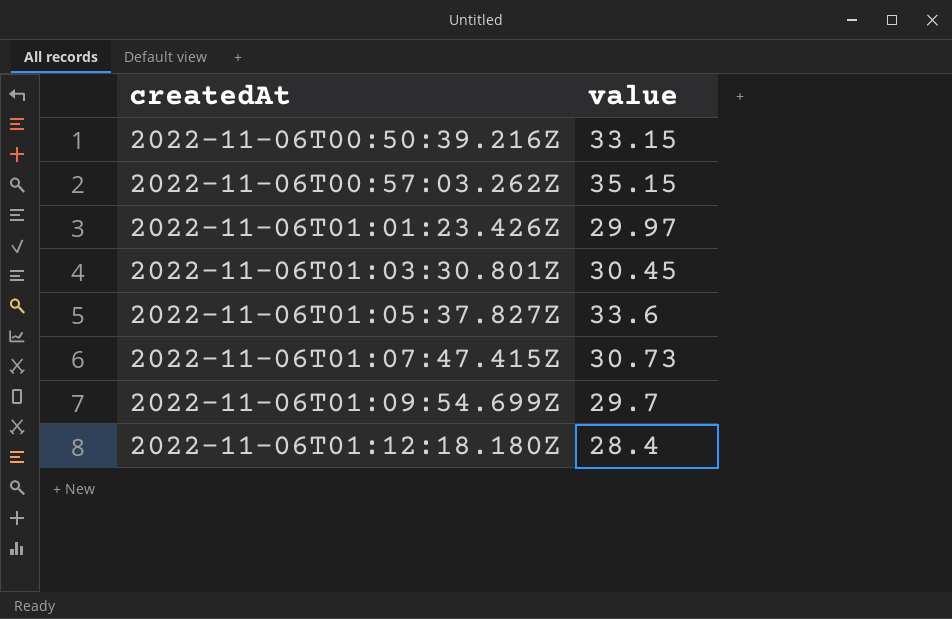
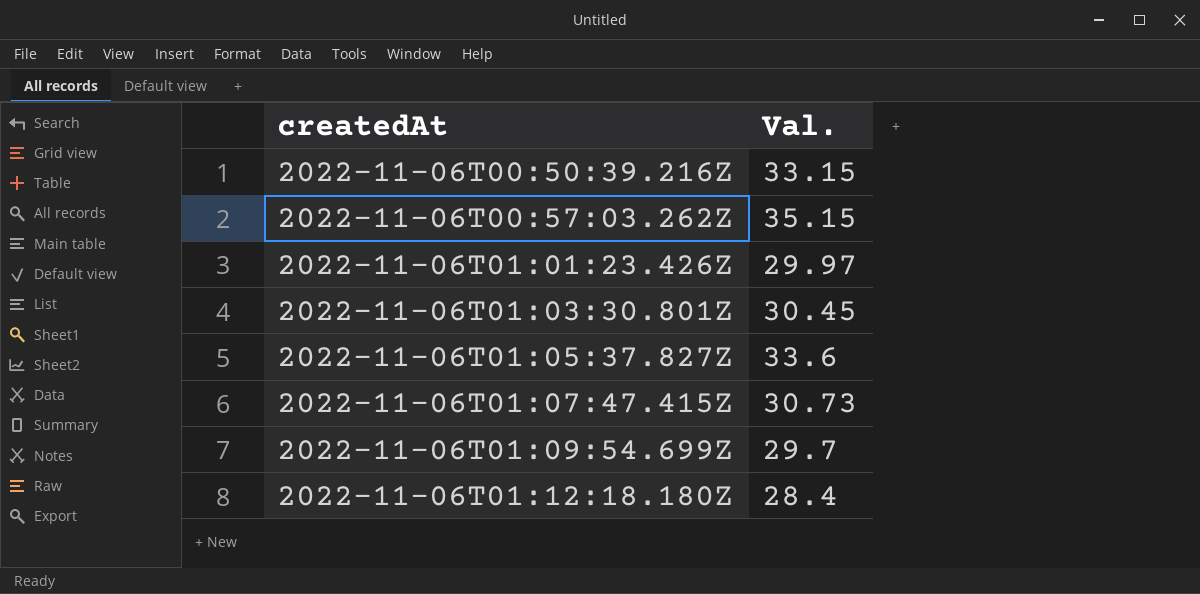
column name: value -> Val.

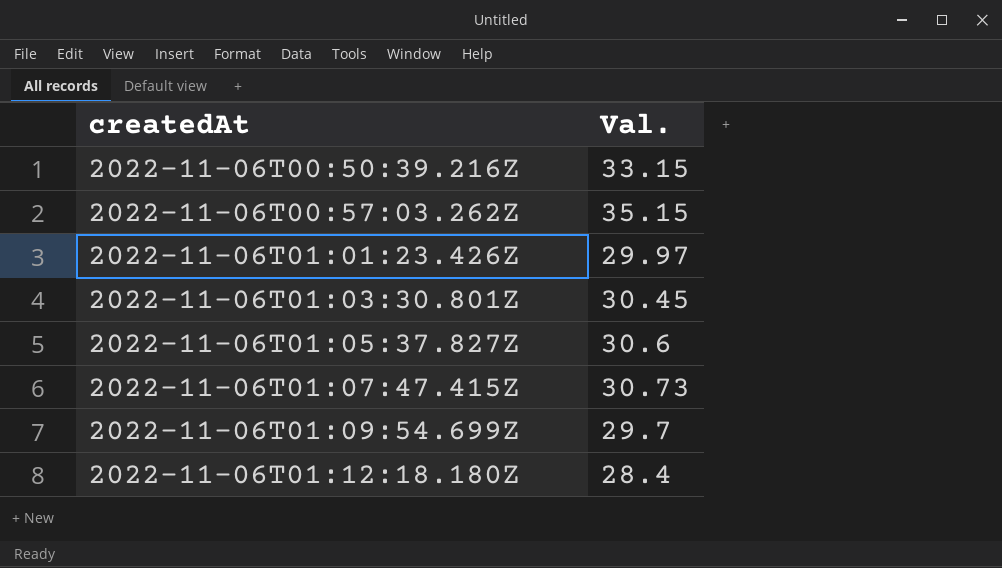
2022-11-06T01:05:37.827Z | Val.: 33.6 -> 30.6

